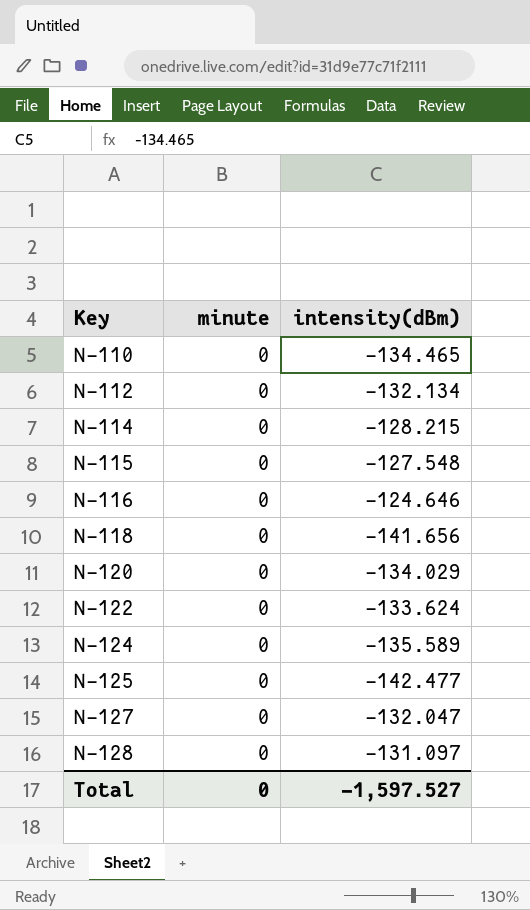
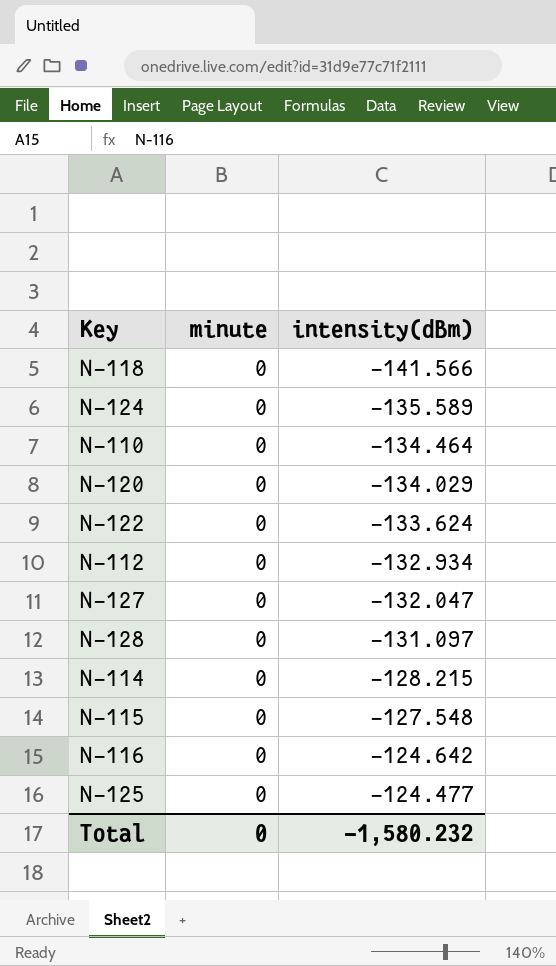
row order: Key ascending -> intensity(dBm) ascending
N-118 | intensity(dBm): -141.656 -> -141.566
N-110 | intensity(dBm): -134.465 -> -134.464
N-112 | intensity(dBm): -132.134 -> -132.934
N-116 | intensity(dBm): -124.646 -> -124.642
N-125 | intensity(dBm): -142.477 -> -124.477
Total | intensity(dBm): -1,597.527 -> -1,580.232

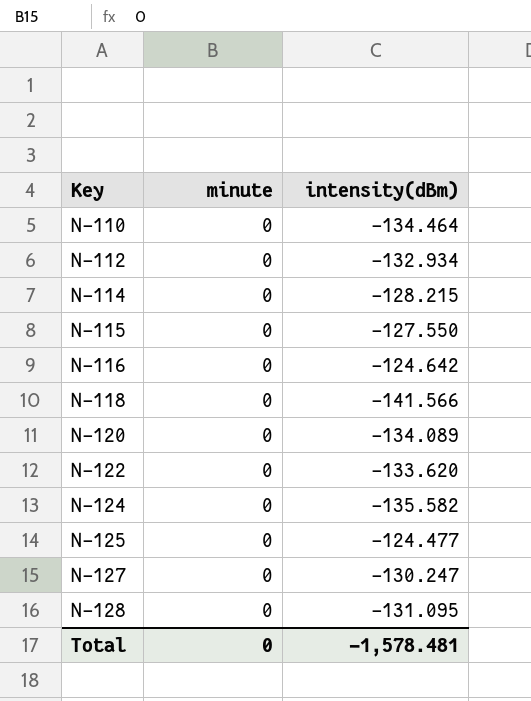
row order: intensity(dBm) ascending -> Key ascending
N-115 | intensity(dBm): -127.548 -> -127.550
N-120 | intensity(dBm): -134.029 -> -134.089
N-122 | intensity(dBm): -133.624 -> -133.620
N-124 | intensity(dBm): -135.589 -> -135.582
N-127 | intensity(dBm): -132.047 -> -130.247
N-128 | intensity(dBm): -131.097 -> -131.095
Total | intensity(dBm): -1,580.232 -> -1,578.481

